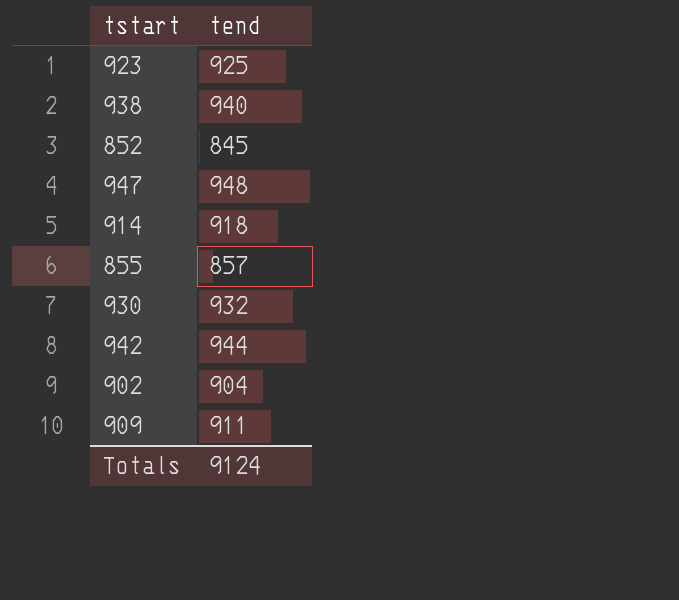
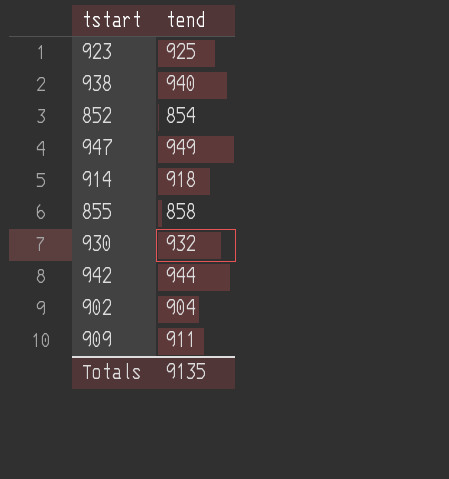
852 | tend: 845 -> 854
947 | tend: 948 -> 949
855 | tend: 857 -> 858
Totals | tend: 9124 -> 9135

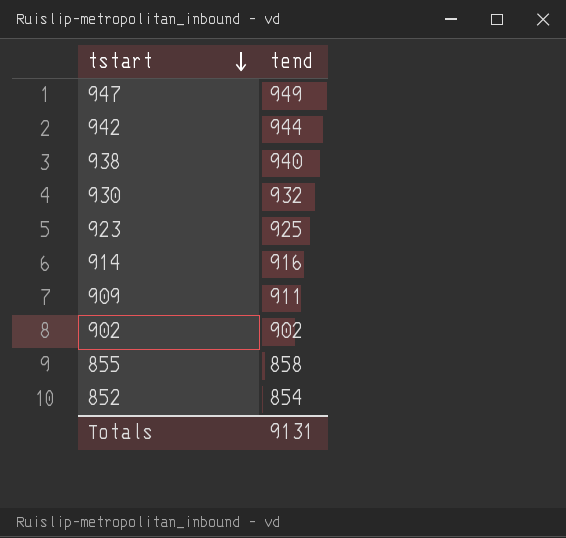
row order: none -> tstart descending
914 | tend: 918 -> 916
902 | tend: 904 -> 902
Totals | tend: 9135 -> 9131

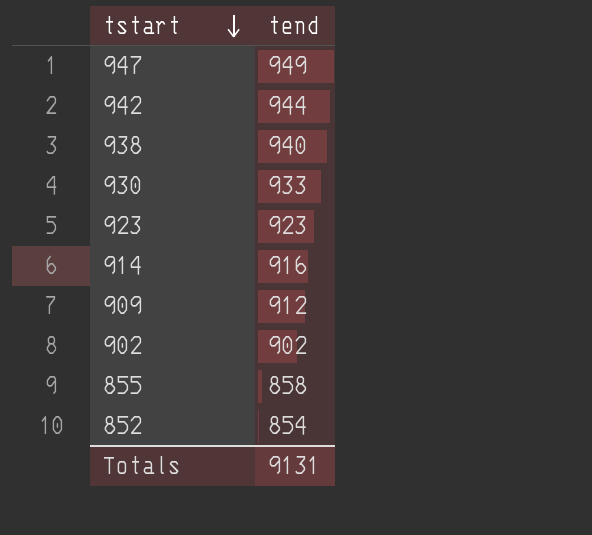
930 | tend: 932 -> 933
923 | tend: 925 -> 923
909 | tend: 911 -> 912

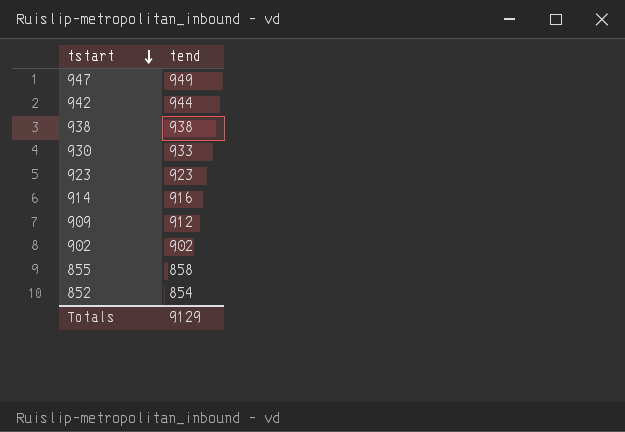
938 | tend: 940 -> 938
Totals | tend: 9131 -> 9129

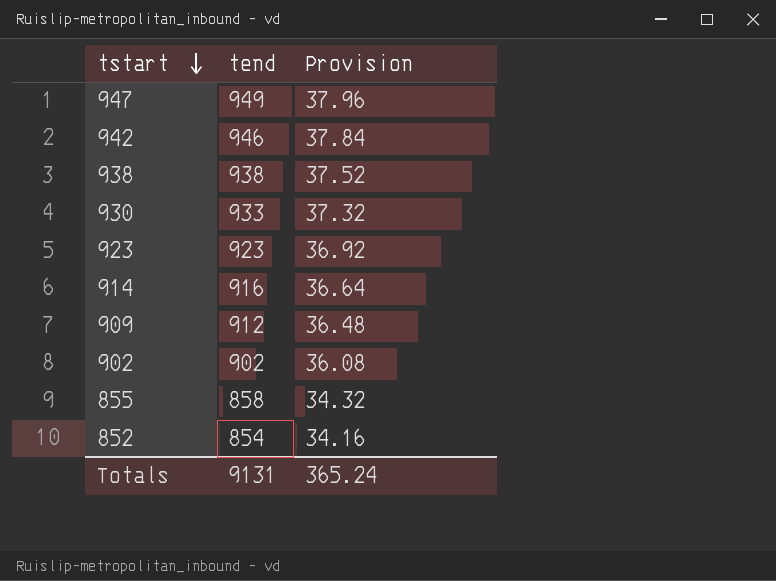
column Provision | formula: none -> [tend] * 0.04
942 | tend: 944 -> 946
Totals | tend: 9129 -> 9131

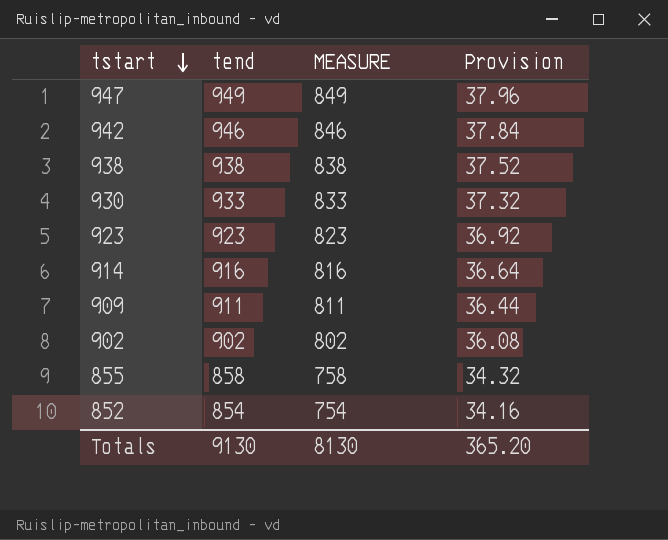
column MEASURE | formula: none -> [tend] - 100
909 | tend: 912 -> 911
909 | Provision: 36.48 -> 36.44
Totals | tend: 9131 -> 9130
Totals | Provision: 365.24 -> 365.20

